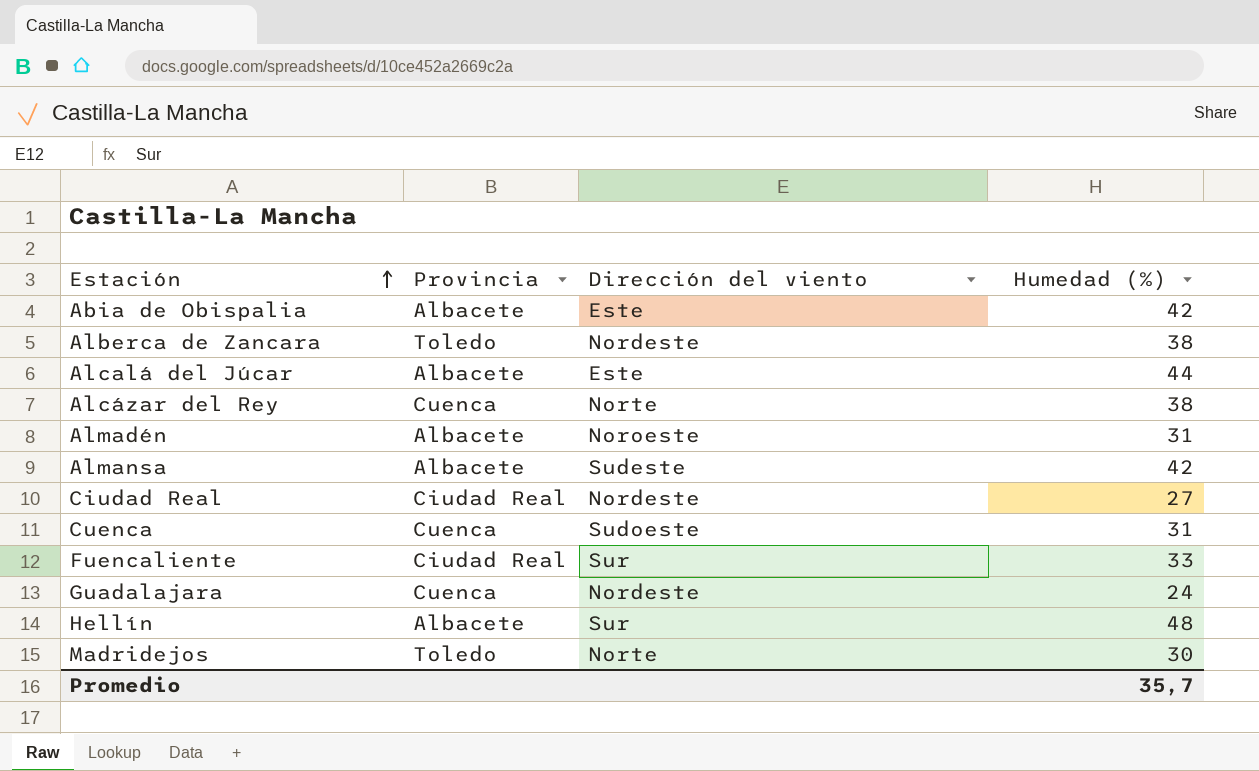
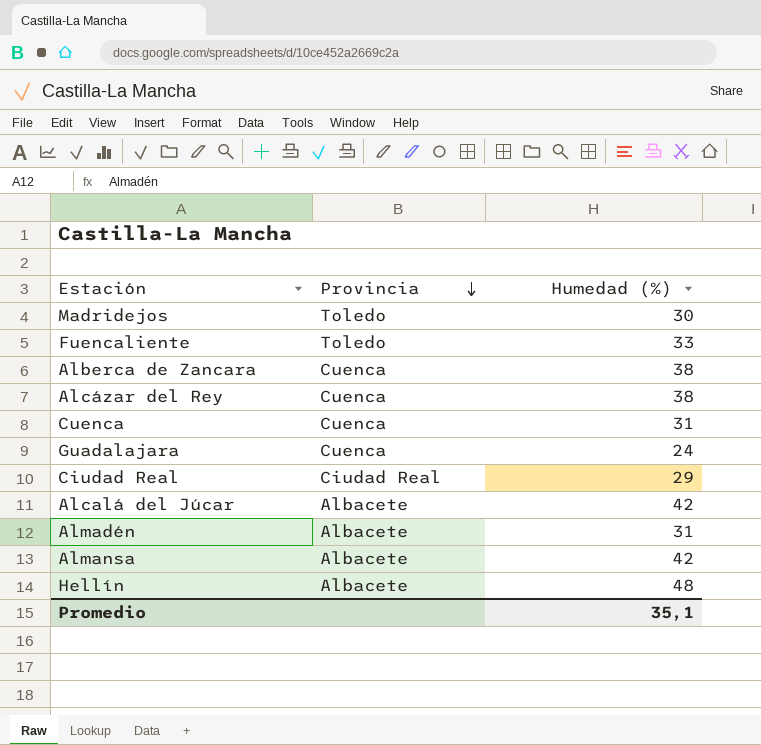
row order: Estación ascending -> Provincia descending
column Dirección del viento | position: 3 -> none
row Abia de Obispalia: Albacete | Este | 42 -> none
Fuencaliente | Provincia: Ciudad Real -> Toledo
Alberca de Zancara | Provincia: Toledo -> Cuenca
Ciudad Real | Humedad (%): 27 -> 29
Alcalá del Júcar | Humedad (%): 44 -> 42
Promedio | Humedad (%): 35,7 -> 35,1

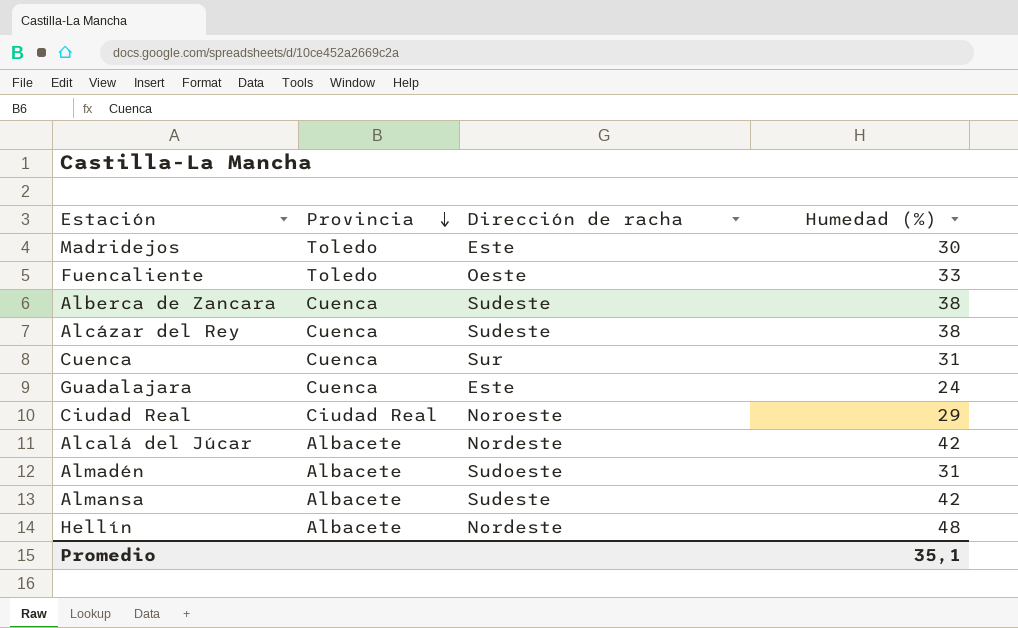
column Dirección de racha | position: none -> 3

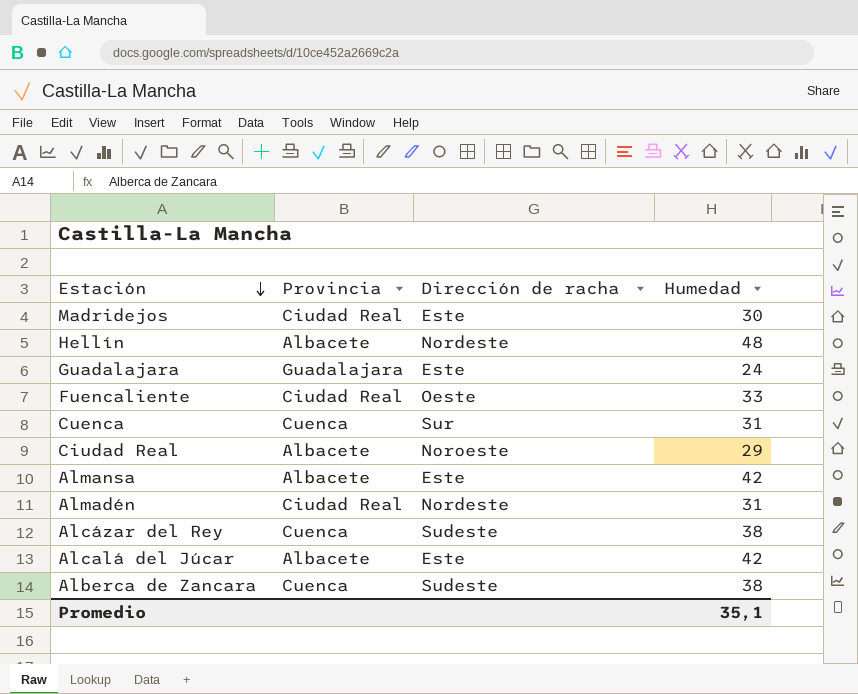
row order: Provincia descending -> Estación descending
column name: Humedad (%) -> Humedad
Madridejos | Provincia: Toledo -> Ciudad Real
Guadalajara | Provincia: Cuenca -> Guadalajara
Fuencaliente | Provincia: Toledo -> Ciudad Real
Ciudad Real | Provincia: Ciudad Real -> Albacete
Almansa | Dirección de racha: Sudeste -> Este
Almadén | Provincia: Albacete -> Ciudad Real
Almadén | Dirección de racha: Sudoeste -> Nordeste
Alcalá del Júcar | Dirección de racha: Nordeste -> Este

